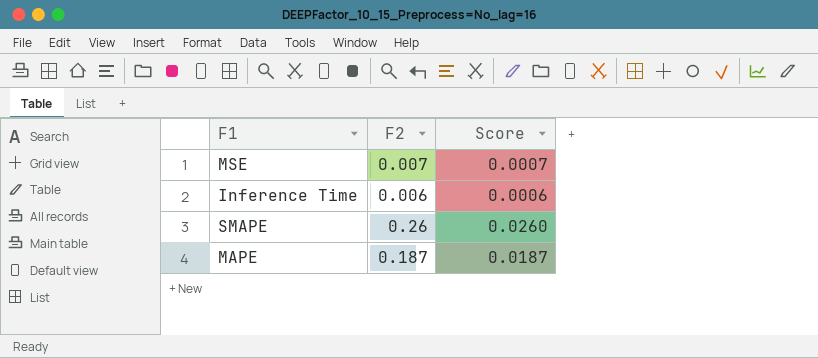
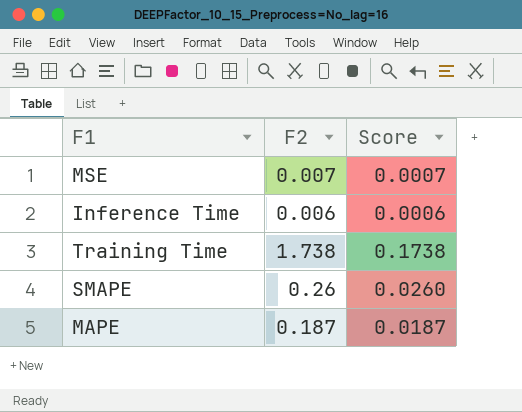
row Training Time: none -> 1.738 | 0.1738

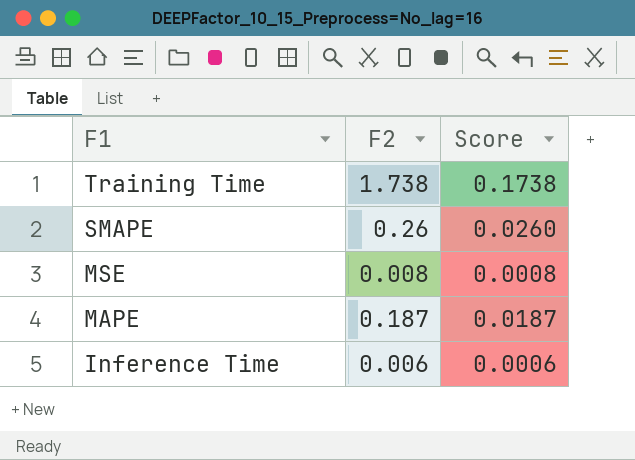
row order: none -> F1 descending
MSE | F2: 0.007 -> 0.008
MSE | Score: 0.0007 -> 0.0008

